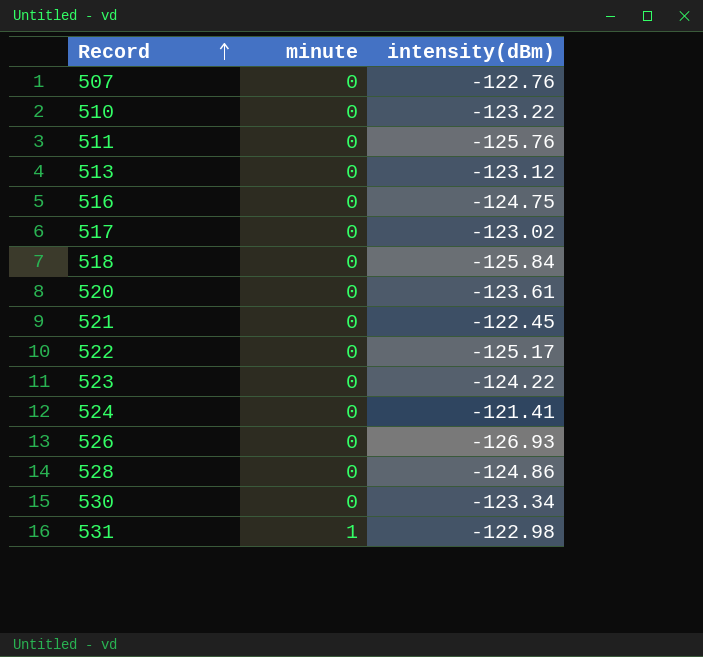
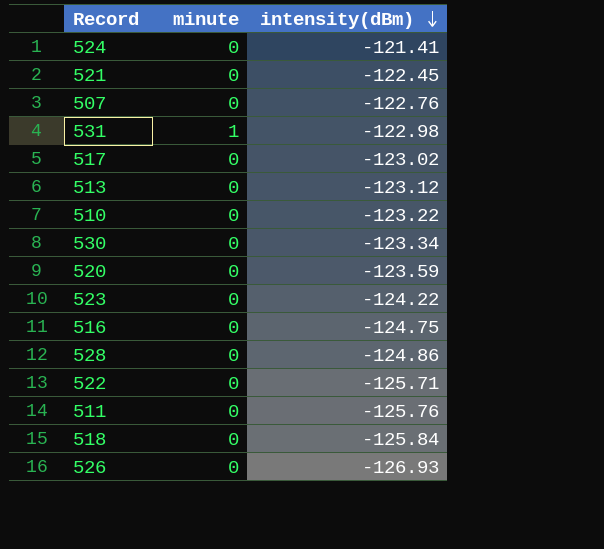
row order: Record ascending -> intensity(dBm) descending
520 | intensity(dBm): -123.61 -> -123.59
522 | intensity(dBm): -125.17 -> -125.71

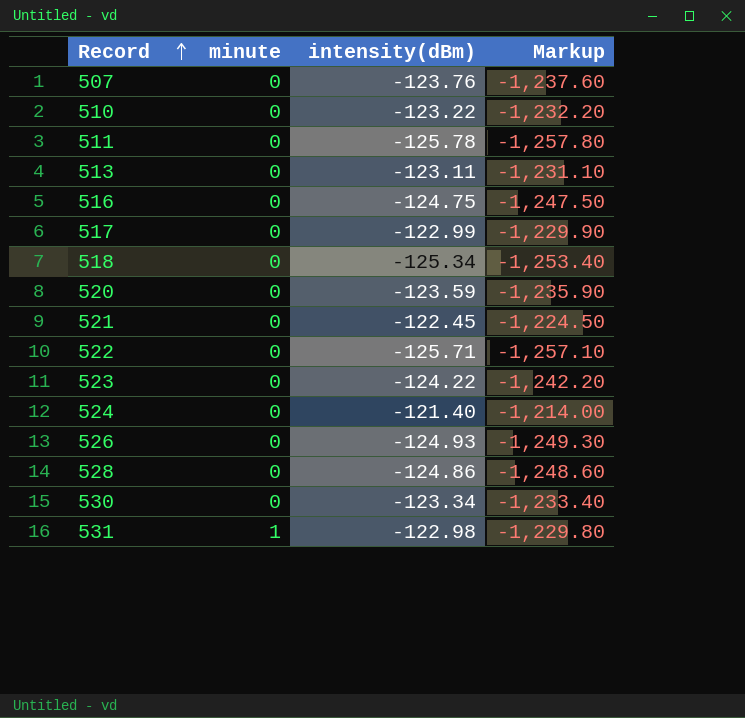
row order: intensity(dBm) descending -> Record ascending
column Markup | formula: none -> [intensity(dBm)] * 10
507 | intensity(dBm): -122.76 -> -123.76
511 | intensity(dBm): -125.76 -> -125.78
513 | intensity(dBm): -123.12 -> -123.11
517 | intensity(dBm): -123.02 -> -122.99
518 | intensity(dBm): -125.84 -> -125.34
524 | intensity(dBm): -121.41 -> -121.40
526 | intensity(dBm): -126.93 -> -124.93

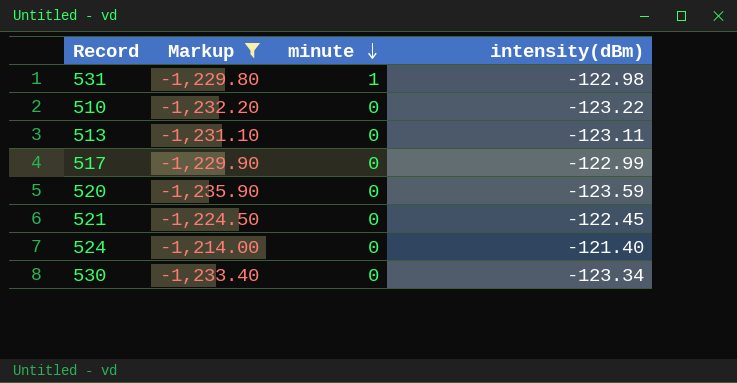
filter: none -> Markup >= -1,235.90
row order: Record ascending -> minute descending
column Markup | position: 4 -> 2

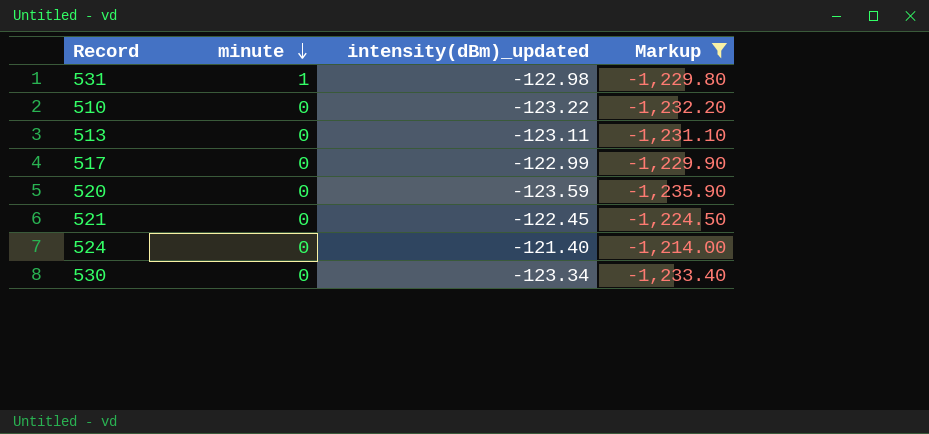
column name: intensity(dBm) -> intensity(dBm)_updated
column Markup | position: 2 -> 4

